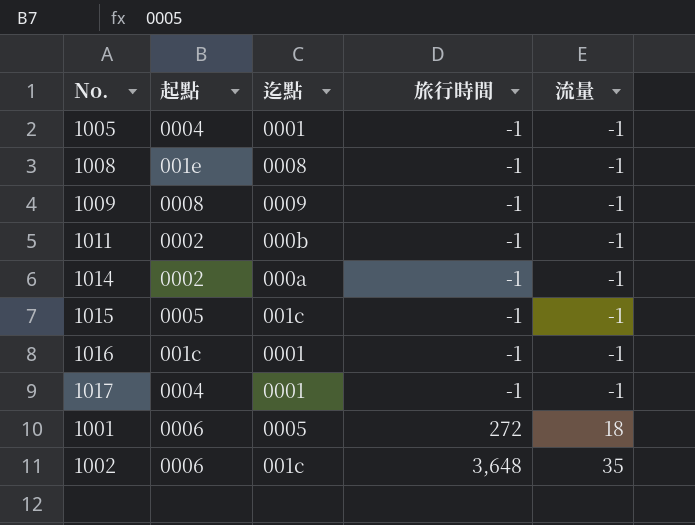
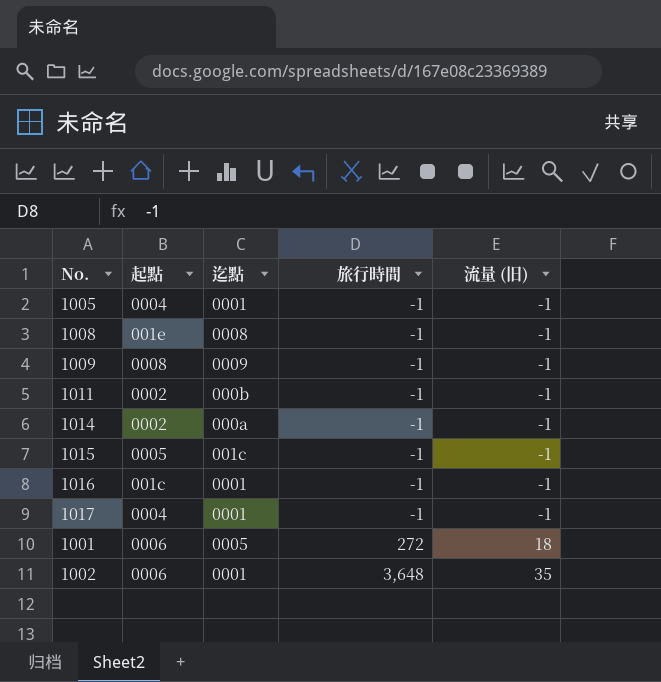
column name: 流量 -> 流量 (旧)
1002 | 迄點: 001c -> 0001

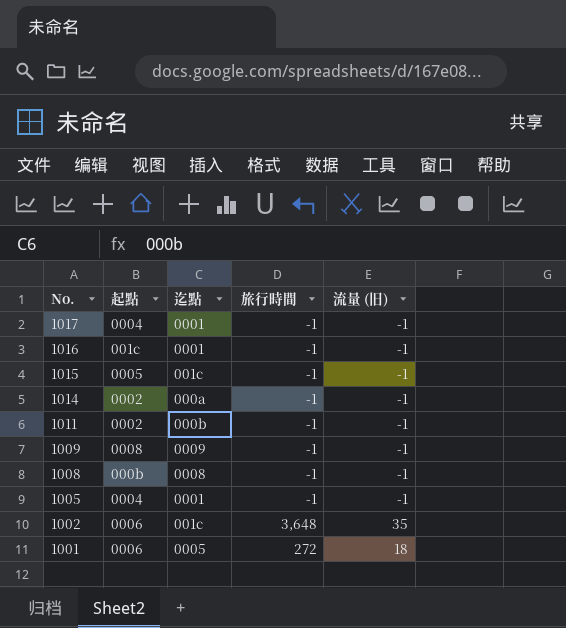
row order: 旅行時間 ascending -> No. descending
1008 | 起點: 001e -> 000b
1002 | 迄點: 0001 -> 001c

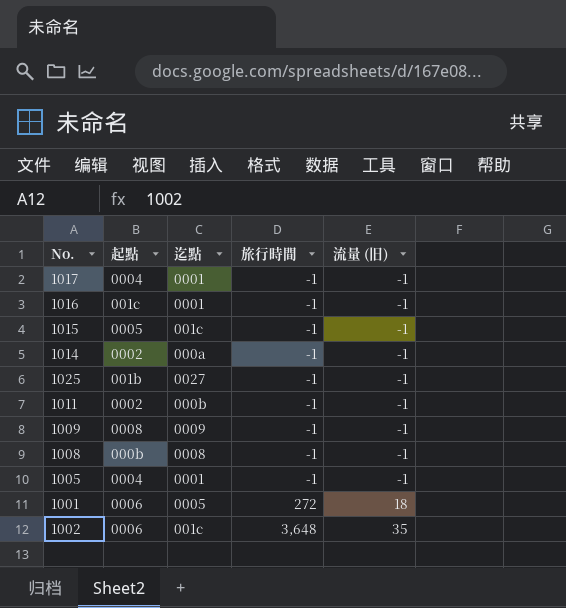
row order: No. descending -> 旅行時間 ascending
row 1025: none -> 001b | 0027 | -1 | -1

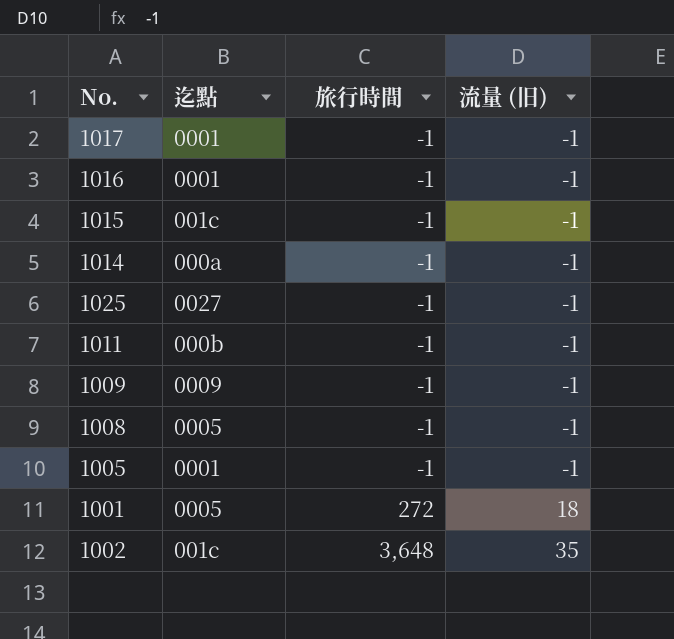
column 起點 | position: 2 -> none
1008 | 迄點: 0008 -> 0005

